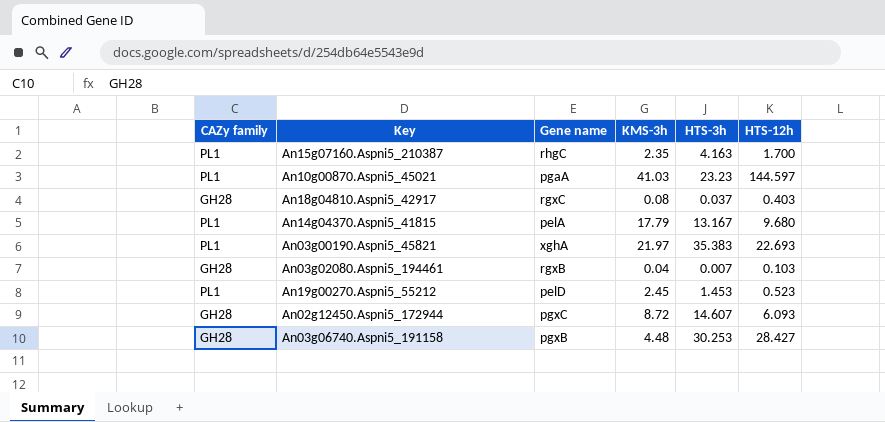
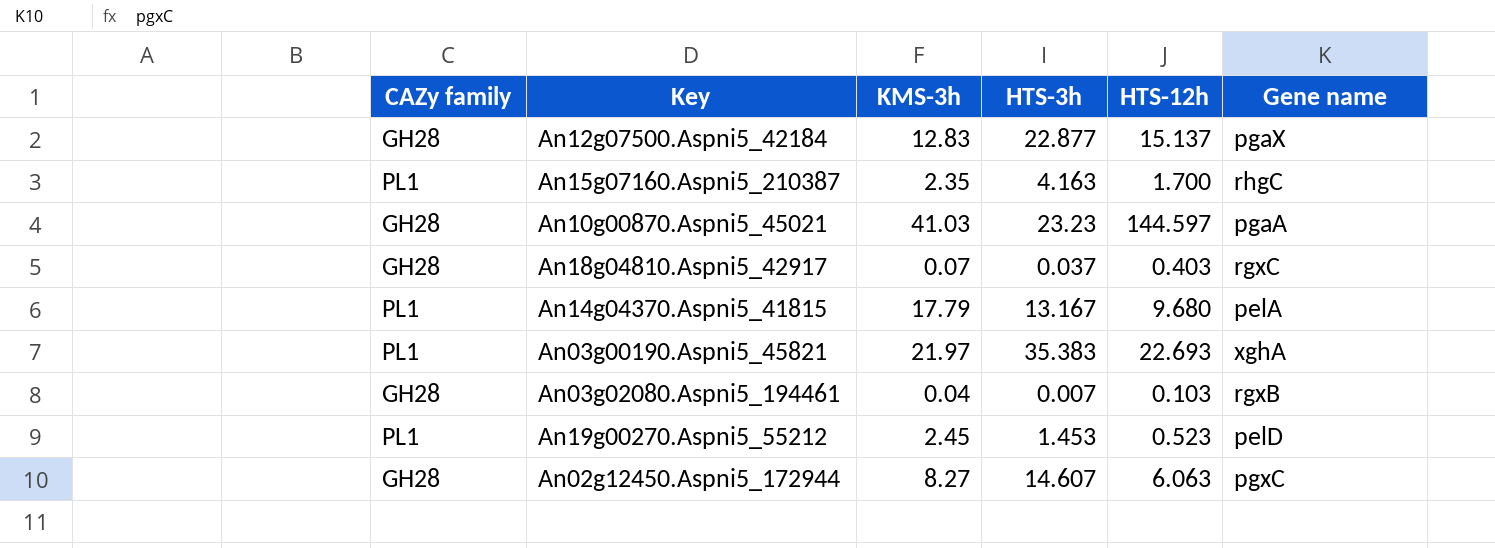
column Gene name | position: 3 -> 6
row An03g06740.Aspni5_191158: GH28 | pgxB | 4.48 | 30.253 | 28.427 -> none
row An12g07500.Aspni5_42184: none -> GH28 | 12.83 | 22.877 | 15.137 | pgaX
An10g00870.Aspni5_45021 | CAZy family: PL1 -> GH28
An18g04810.Aspni5_42917 | KMS-3h: 0.08 -> 0.07
An02g12450.Aspni5_172944 | KMS-3h: 8.72 -> 8.27
An02g12450.Aspni5_172944 | HTS-12h: 6.093 -> 6.063

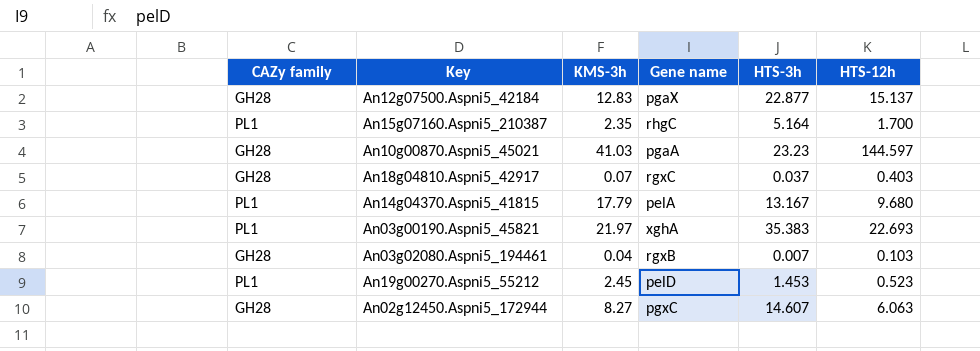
column Gene name | position: 6 -> 4
An15g07160.Aspni5_210387 | HTS-3h: 4.163 -> 5.164

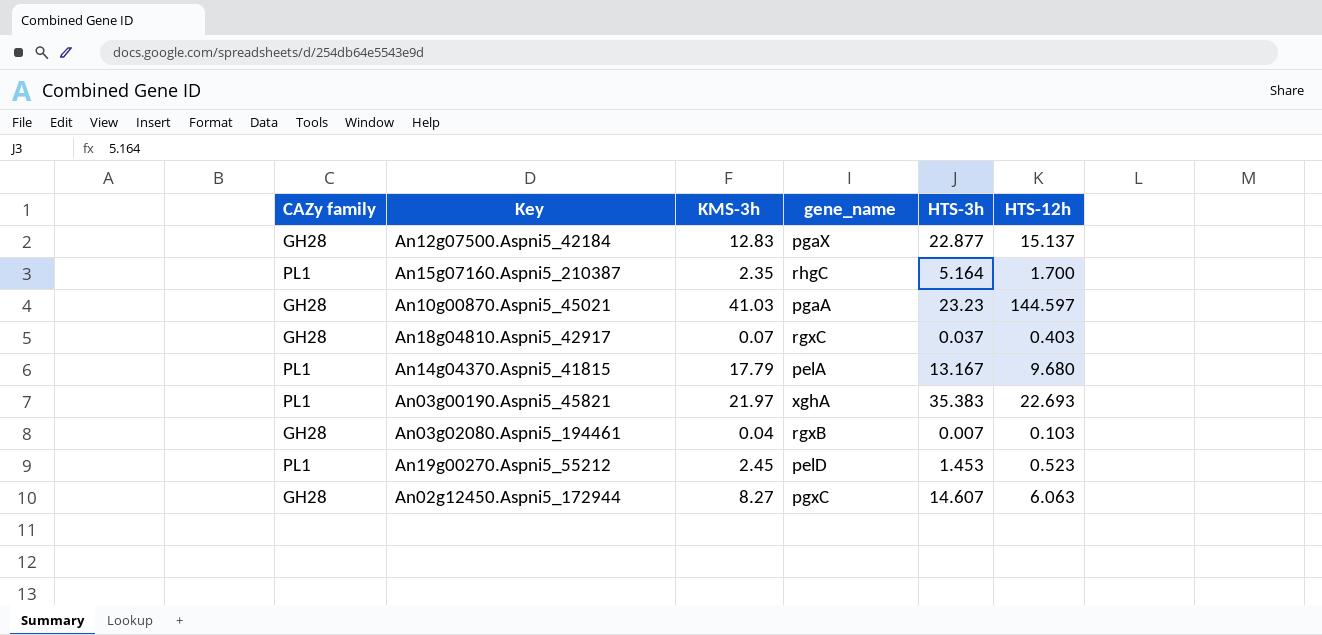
column name: Gene name -> gene_name

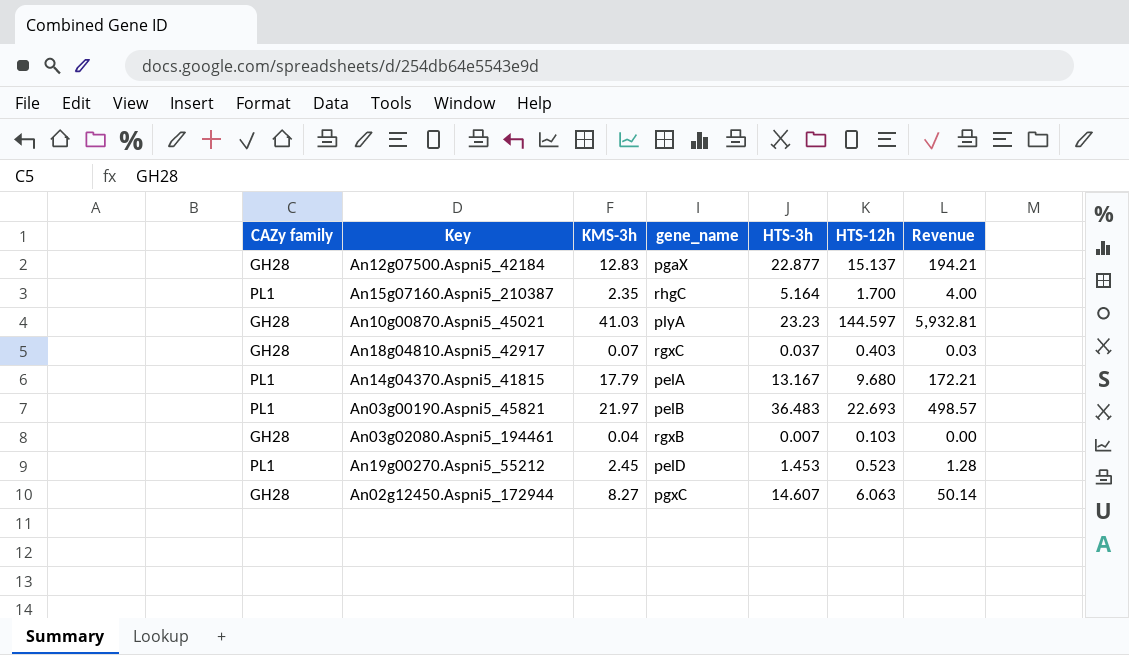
column Revenue | formula: none -> [KMS-3h] * [HTS-12h]
An10g00870.Aspni5_45021 | gene_name: pgaA -> plyA
An03g00190.Aspni5_45821 | gene_name: xghA -> pelB
An03g00190.Aspni5_45821 | HTS-3h: 35.383 -> 36.483

